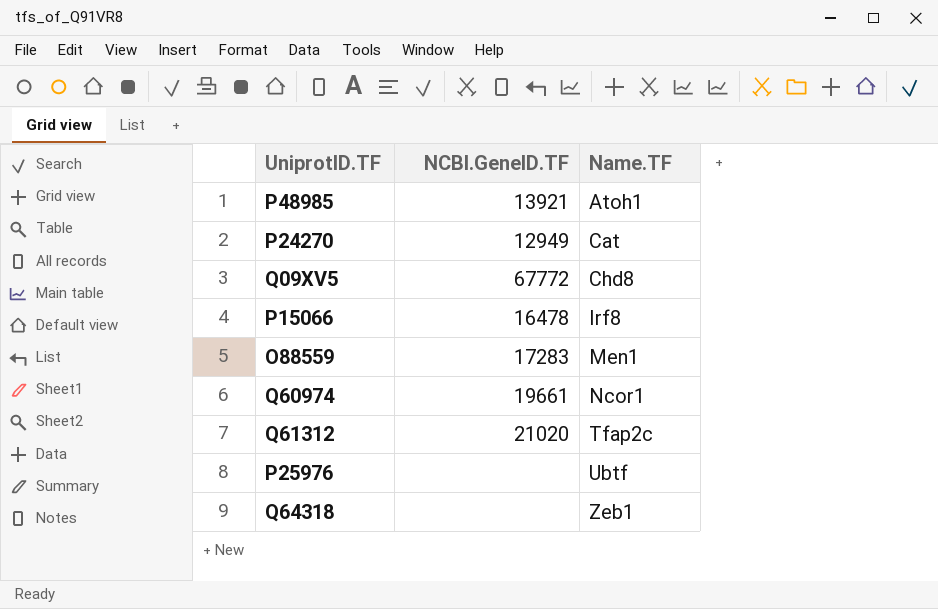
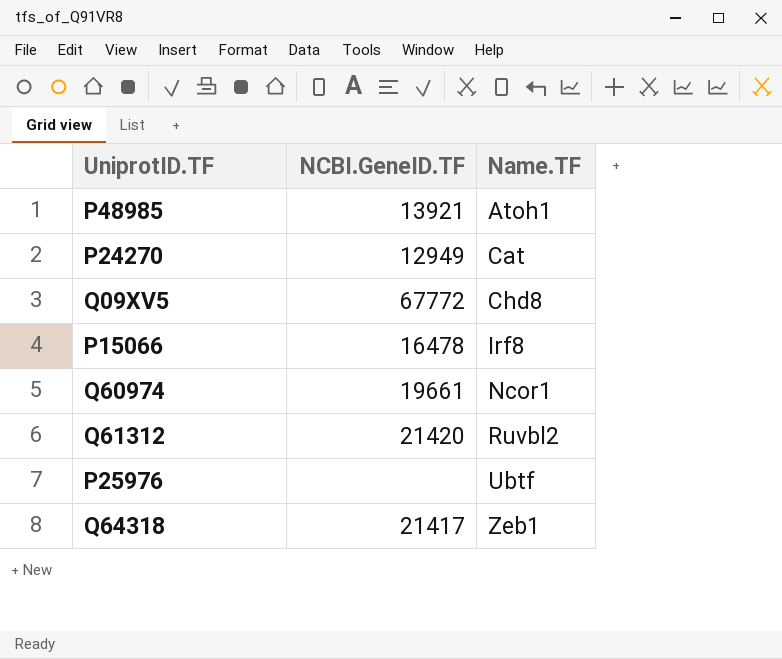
row O88559: 17283 | Men1 -> none
Q61312 | NCBI.GeneID.TF: 21020 -> 21420
Q61312 | Name.TF: Tfap2c -> Ruvbl2
Q64318 | NCBI.GeneID.TF: none -> 21417

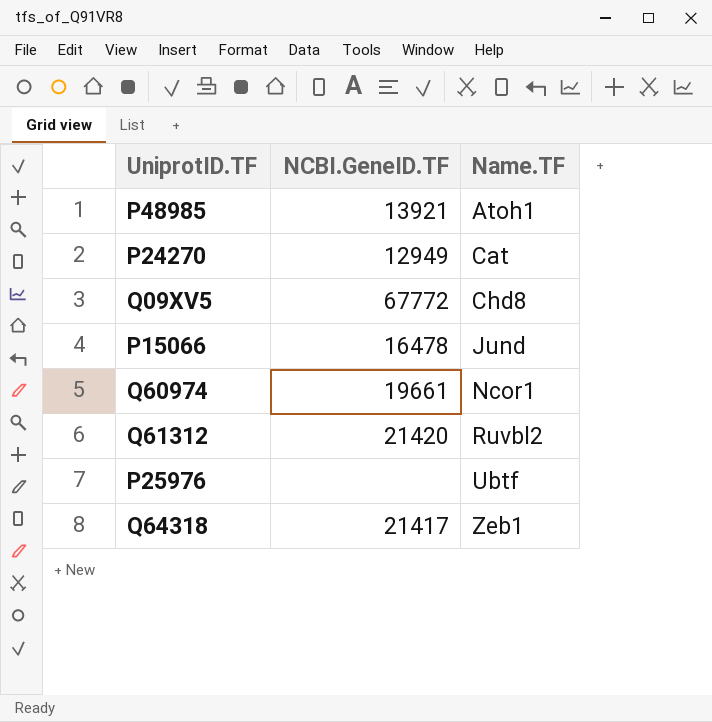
P15066 | Name.TF: Irf8 -> Jund

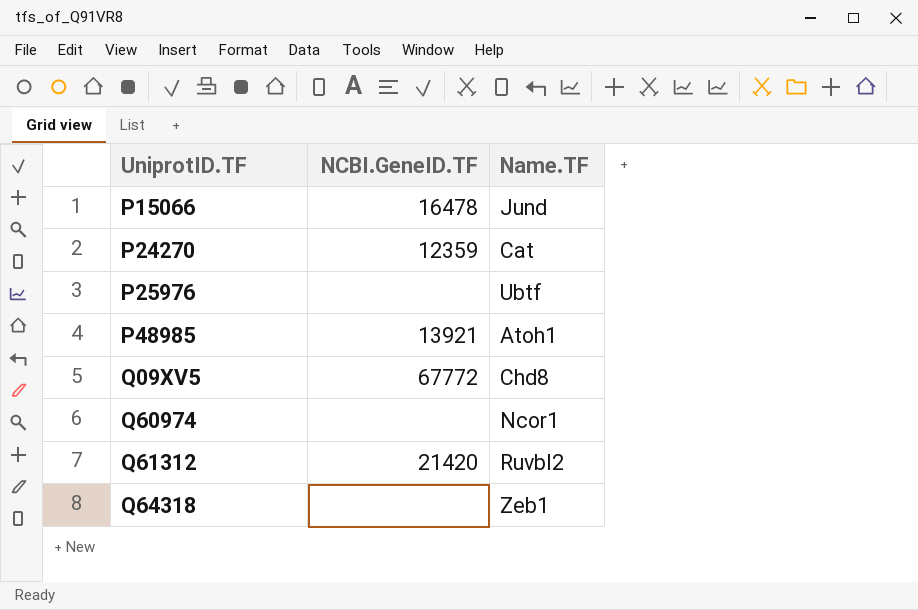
row order: Name.TF ascending -> UniprotID.TF ascending
P24270 | NCBI.GeneID.TF: 12949 -> 12359
Q60974 | NCBI.GeneID.TF: 19661 -> none
Q64318 | NCBI.GeneID.TF: 21417 -> none

